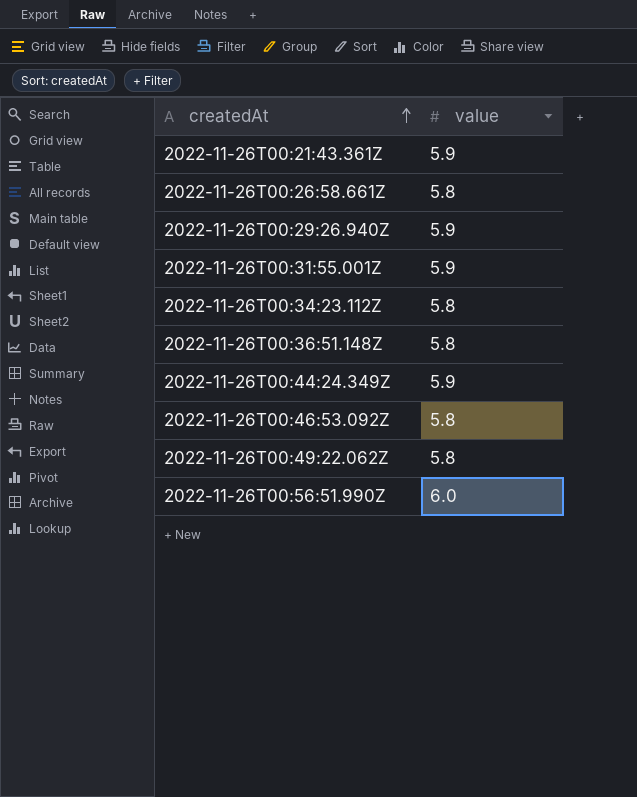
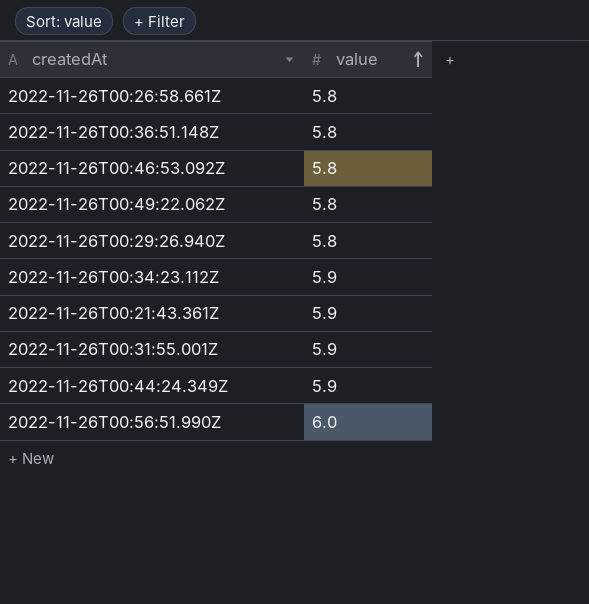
row order: createdAt ascending -> value ascending
2022-11-26T00:29:26.940Z | value: 5.9 -> 5.8
2022-11-26T00:34:23.112Z | value: 5.8 -> 5.9

